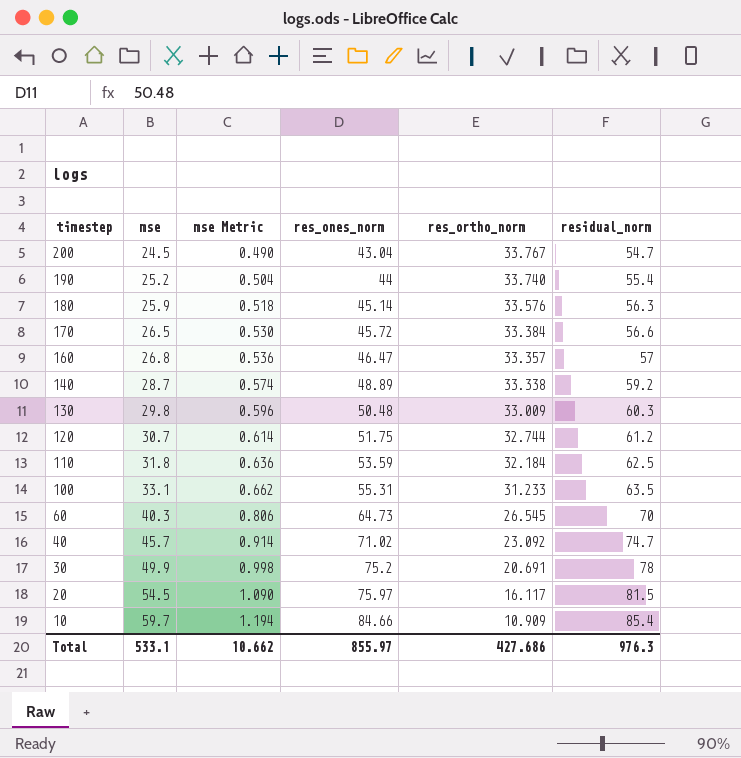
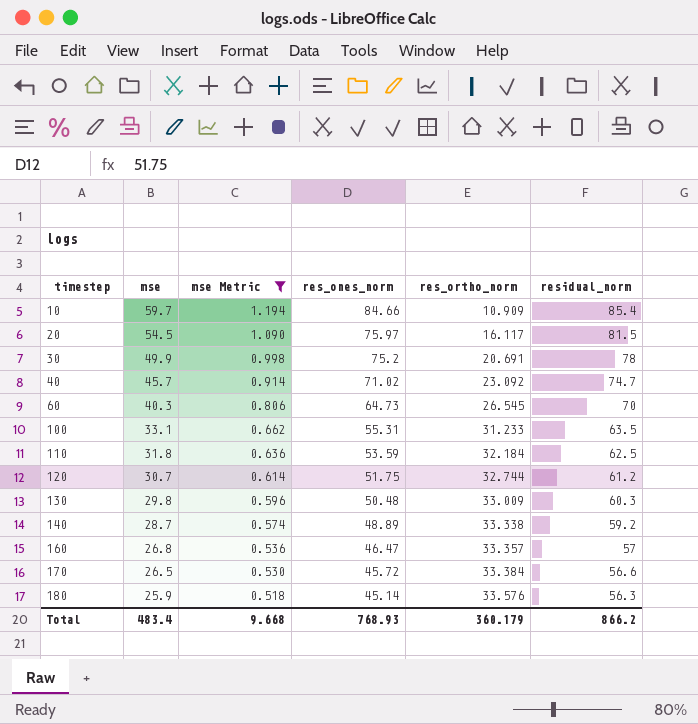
filter: none -> mse Metric >= 0.518
row order: timestep descending -> timestep ascending
Total | mse: 533.1 -> 483.4
Total | mse Metric: 10.662 -> 9.668
Total | res_ones_norm: 855.97 -> 768.93
Total | res_ortho_norm: 427.686 -> 360.179
Total | residual_norm: 976.3 -> 866.2

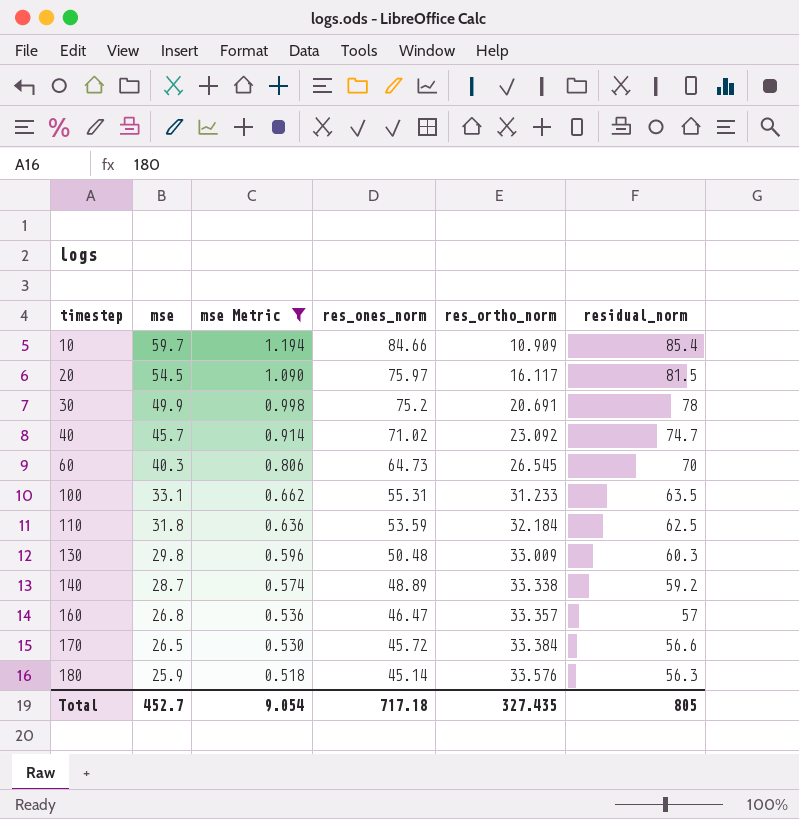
row 120: 30.7 | 0.614 | 51.75 | 32.744 | 61.2 -> none
Total | mse: 483.4 -> 452.7
Total | mse Metric: 9.668 -> 9.054
Total | res_ones_norm: 768.93 -> 717.18
Total | res_ortho_norm: 360.179 -> 327.435
Total | residual_norm: 866.2 -> 805

